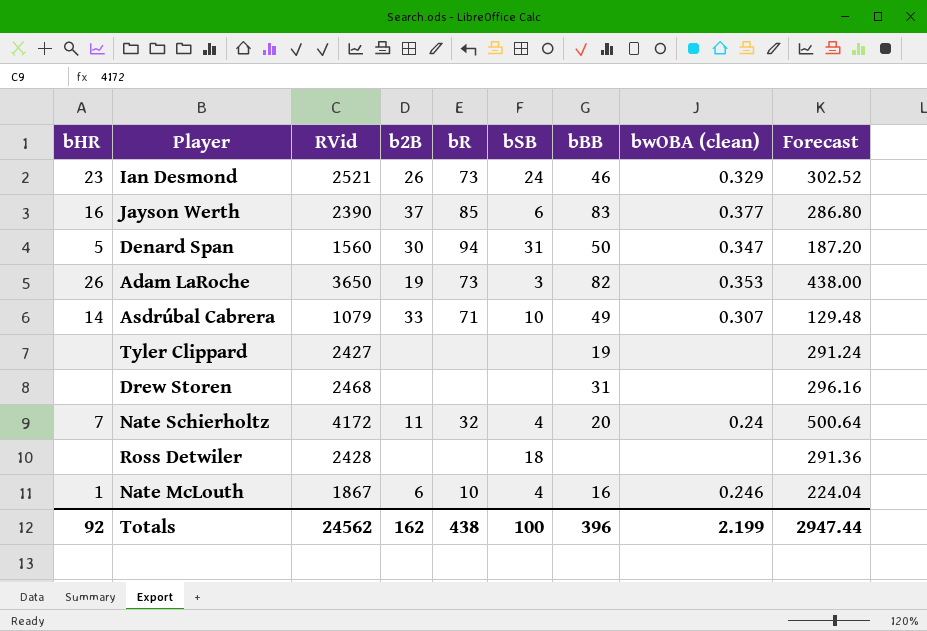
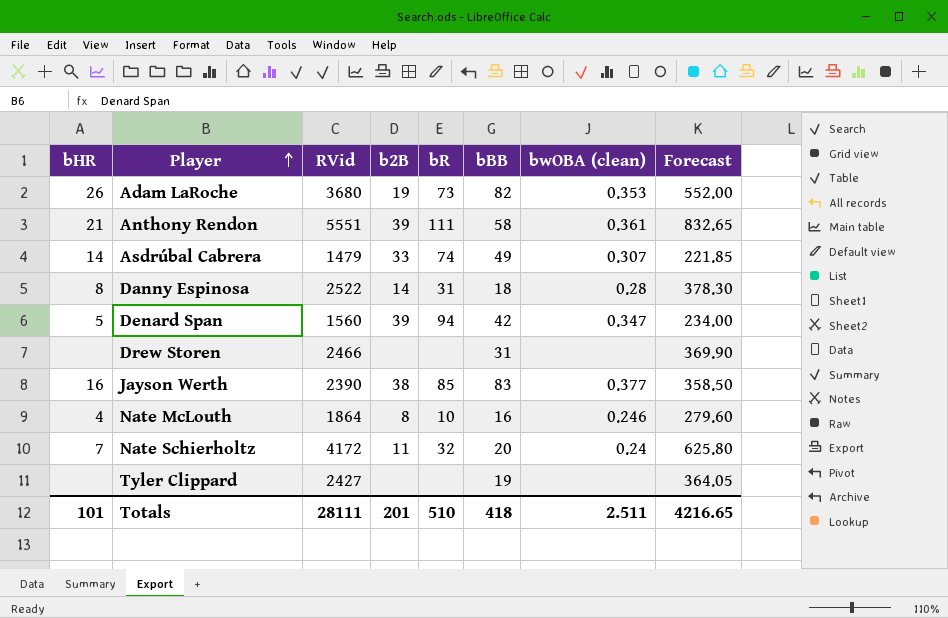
row order: none -> Player ascending
column bSB | position: 6 -> none
column Forecast | formula: [RVid] * 0.12 -> [RVid] * 0.15
row Ian Desmond: 23 | 2521 | 26 | 73 | 24 | 46 | 0.329 | 302.52 -> none
row Ross Detwiler: none | 2428 | none | none | 18 | none | none | 291.36 -> none
Adam LaRoche | RVid: 3650 -> 3680
row Anthony Rendon: none -> 21 | 5551 | 39 | 111 | 58 | 0.361 | 832.65
Asdrúbal Cabrera | RVid: 1079 -> 1479
Asdrúbal Cabrera | bR: 71 -> 74
row Danny Espinosa: none -> 8 | 2522 | 14 | 31 | 18 | 0.28 | 378.30
Denard Span | b2B: 30 -> 39
Denard Span | bBB: 50 -> 42
Drew Storen | RVid: 2468 -> 2466
Jayson Werth | b2B: 37 -> 38
Nate McLouth | bHR: 1 -> 4
Nate McLouth | RVid: 1867 -> 1864
Nate McLouth | b2B: 6 -> 8
Totals | bHR: 92 -> 101
Totals | RVid: 24562 -> 28111
Totals | b2B: 162 -> 201
Totals | bR: 438 -> 510
Totals | bBB: 396 -> 418
Totals | bwOBA (clean): 2.199 -> 2.511
Totals | Forecast: 2947.44 -> 4216.65

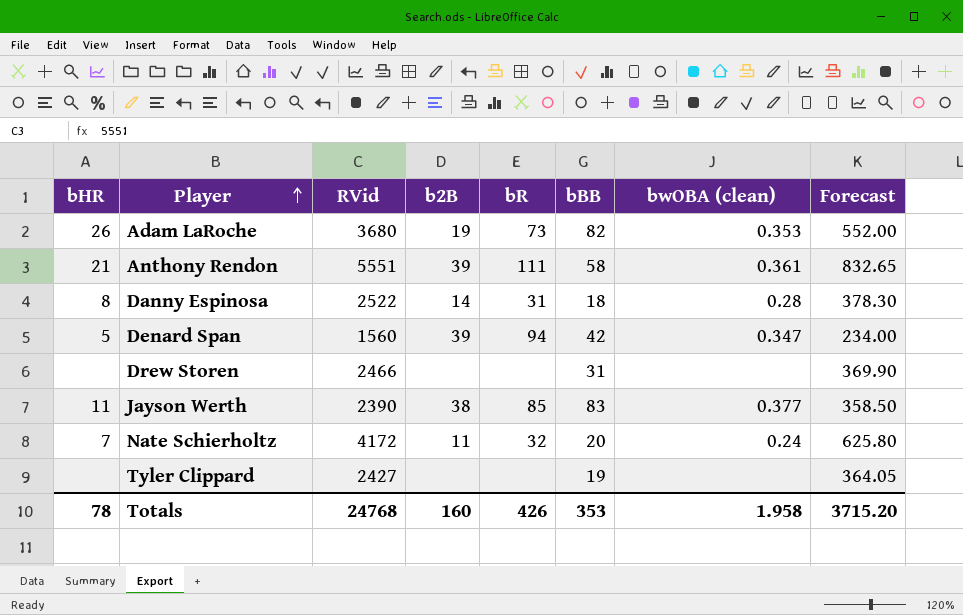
row Asdrúbal Cabrera: 14 | 1479 | 33 | 74 | 49 | 0.307 | 221.85 -> none
row Nate McLouth: 4 | 1864 | 8 | 10 | 16 | 0.246 | 279.60 -> none
Jayson Werth | bHR: 16 -> 11
Totals | bHR: 101 -> 78
Totals | RVid: 28111 -> 24768
Totals | b2B: 201 -> 160
Totals | bR: 510 -> 426
Totals | bBB: 418 -> 353
Totals | bwOBA (clean): 2.511 -> 1.958
Totals | Forecast: 4216.65 -> 3715.20

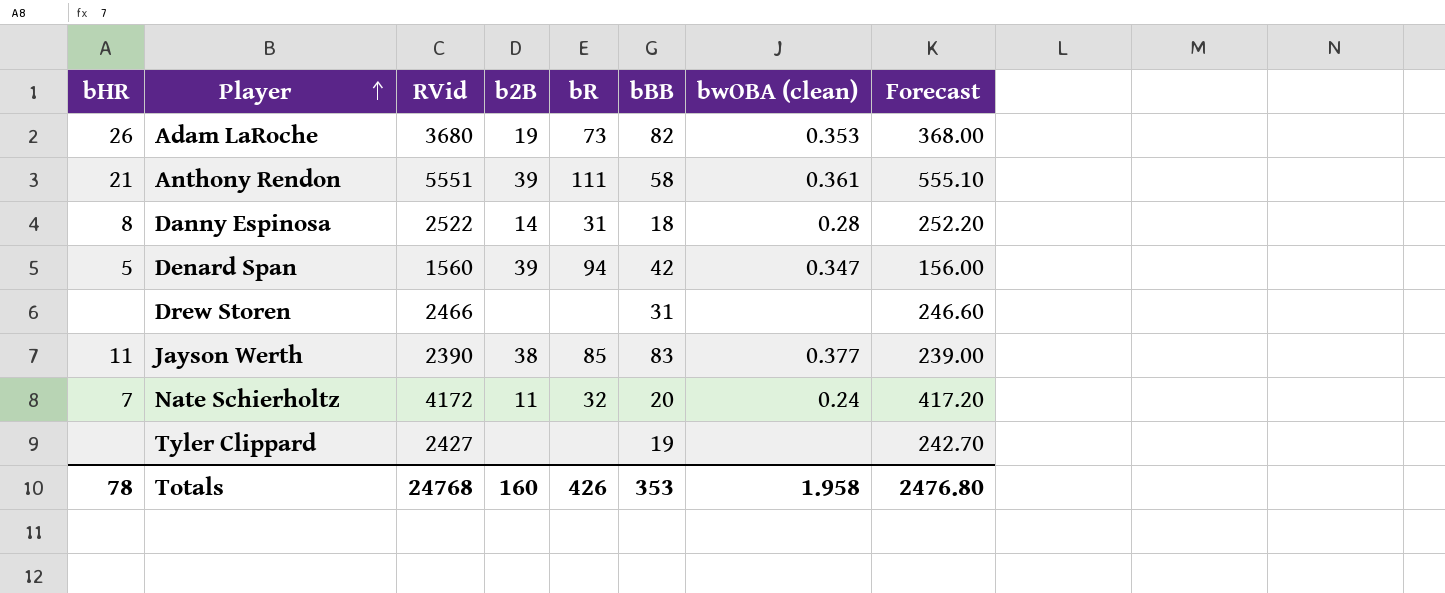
column Forecast | formula: [RVid] * 0.15 -> [RVid] * 0.1
Totals | Forecast: 3715.20 -> 2476.80

